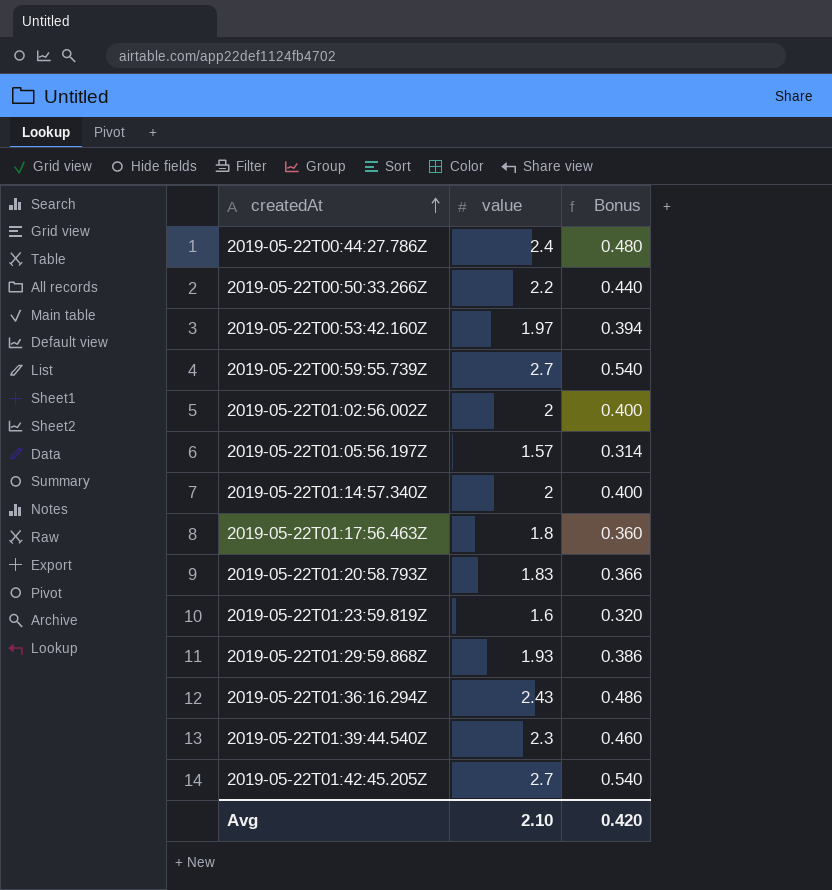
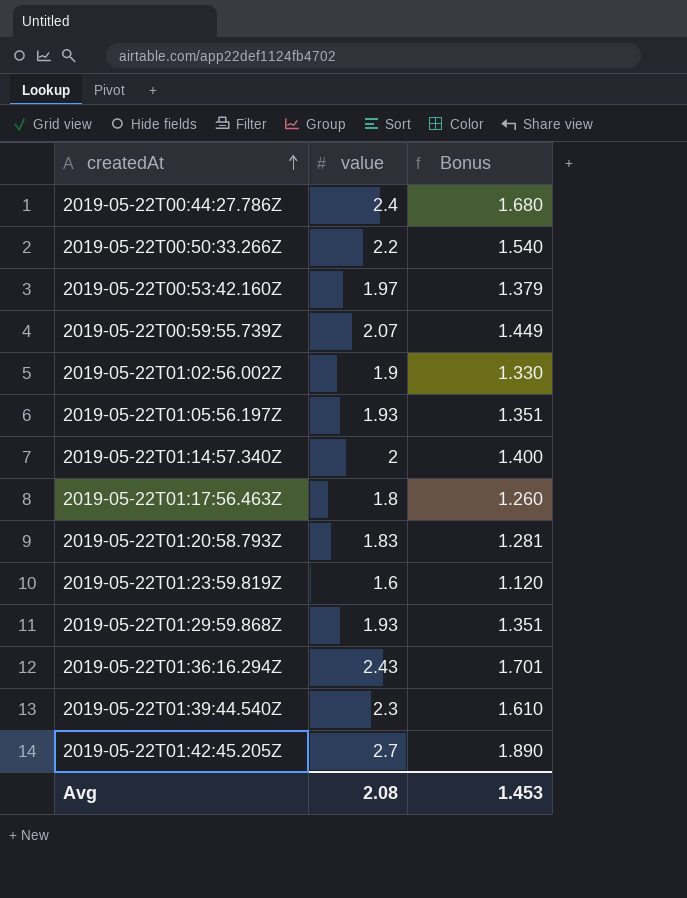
column Bonus | formula: [value] * 0.2 -> [value] * 0.7
2019-05-22T00:59:55.739Z | value: 2.7 -> 2.07
2019-05-22T01:02:56.002Z | value: 2 -> 1.9
2019-05-22T01:05:56.197Z | value: 1.57 -> 1.93
Avg | value: 2.10 -> 2.08
Avg | Bonus: 0.420 -> 1.453

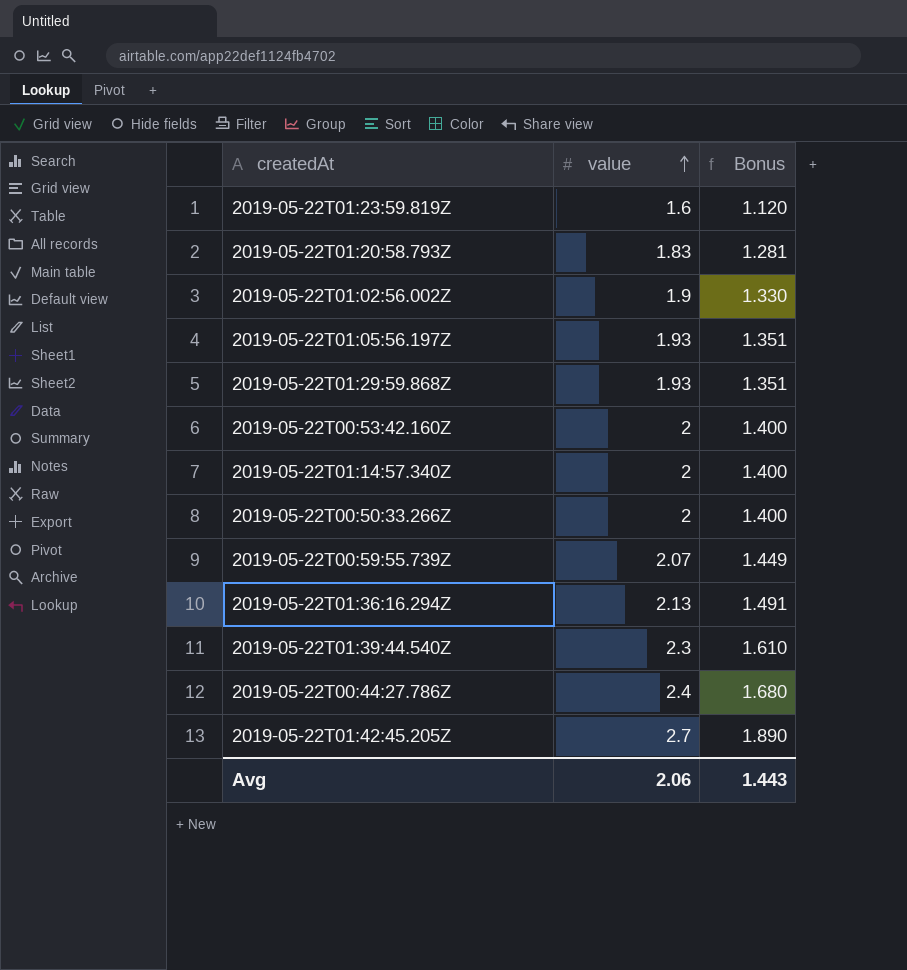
row order: createdAt ascending -> value ascending
row 2019-05-22T01:17:56.463Z: 1.8 | 1.260 -> none
2019-05-22T00:53:42.160Z | value: 1.97 -> 2
2019-05-22T00:53:42.160Z | Bonus: 1.379 -> 1.400
2019-05-22T00:50:33.266Z | value: 2.2 -> 2
2019-05-22T00:50:33.266Z | Bonus: 1.540 -> 1.400
2019-05-22T01:36:16.294Z | value: 2.43 -> 2.13
2019-05-22T01:36:16.294Z | Bonus: 1.701 -> 1.491
Avg | value: 2.08 -> 2.06
Avg | Bonus: 1.453 -> 1.443

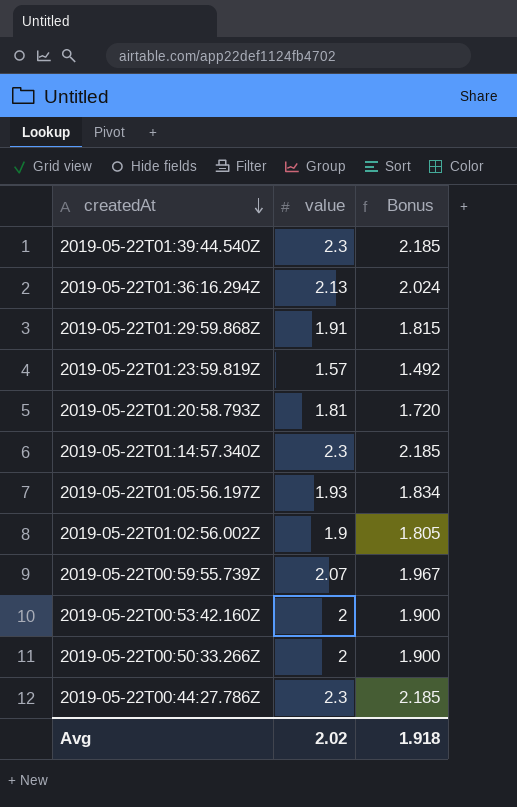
row order: value ascending -> createdAt descending
column Bonus | formula: [value] * 0.7 -> [value] * 0.95
row 2019-05-22T01:42:45.205Z: 2.7 | 1.890 -> none
2019-05-22T01:29:59.868Z | value: 1.93 -> 1.91
2019-05-22T01:23:59.819Z | value: 1.6 -> 1.57
2019-05-22T01:20:58.793Z | value: 1.83 -> 1.81
2019-05-22T01:14:57.340Z | value: 2 -> 2.3
2019-05-22T00:44:27.786Z | value: 2.4 -> 2.3
Avg | value: 2.06 -> 2.02
Avg | Bonus: 1.443 -> 1.918

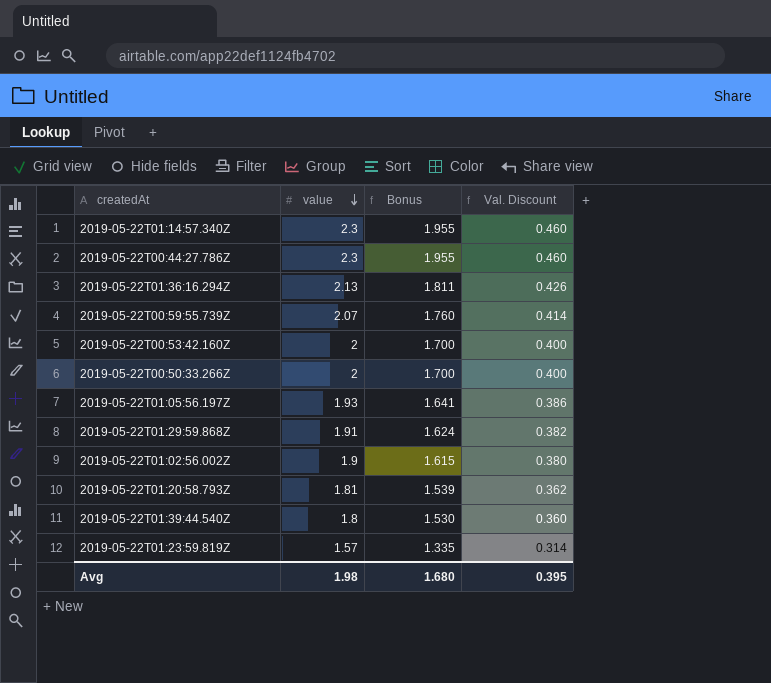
row order: createdAt descending -> value descending
column Bonus | formula: [value] * 0.95 -> [value] * 0.85
column Val. Discount | formula: none -> [value] * 0.2
2019-05-22T01:39:44.540Z | value: 2.3 -> 1.8
Avg | value: 2.02 -> 1.98
Avg | Bonus: 1.918 -> 1.680

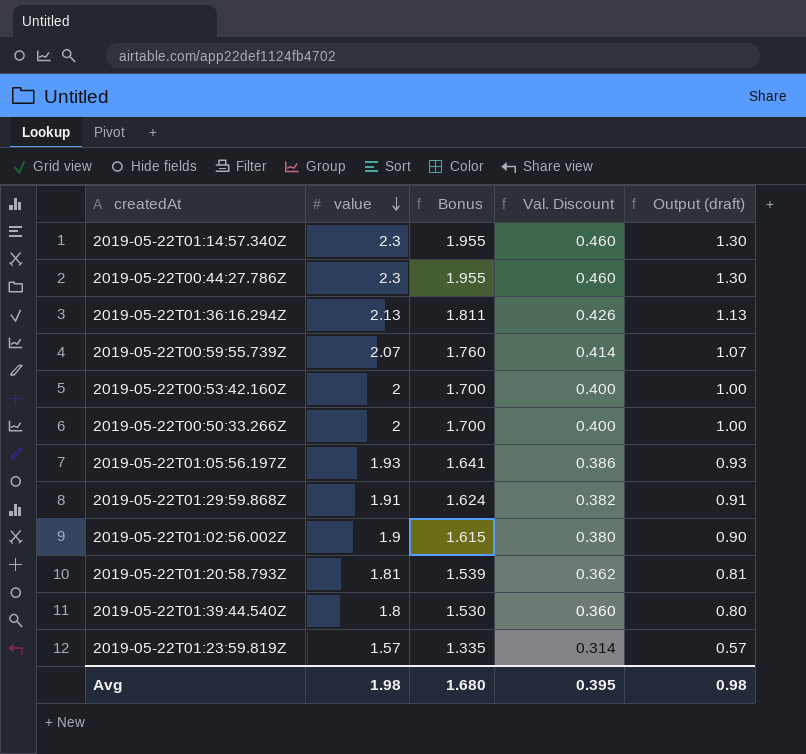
column Output (draft) | formula: none -> [value] - 1

